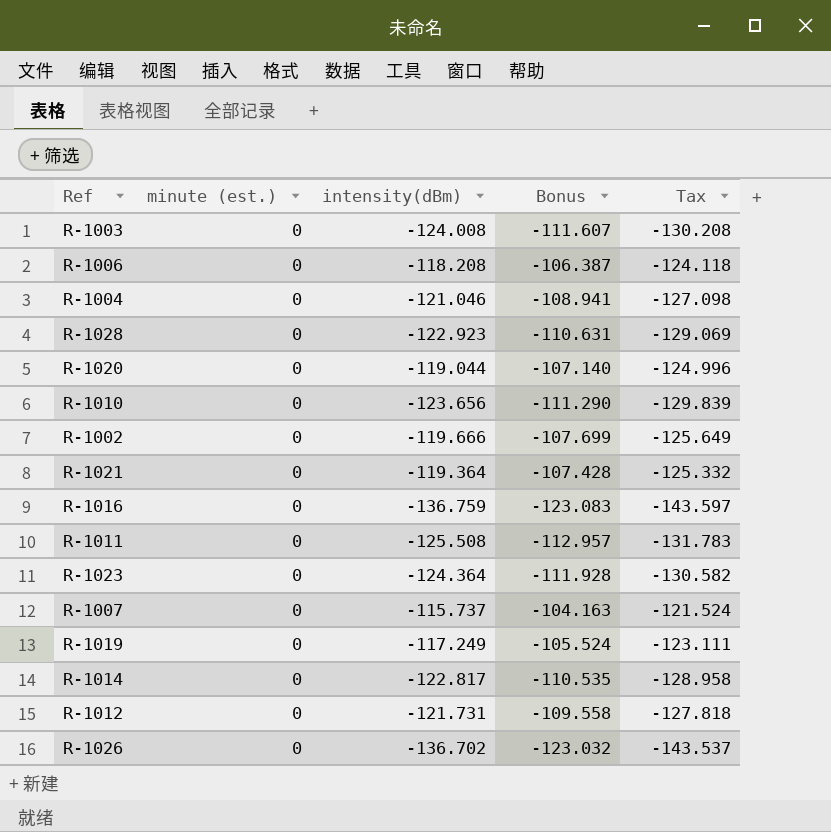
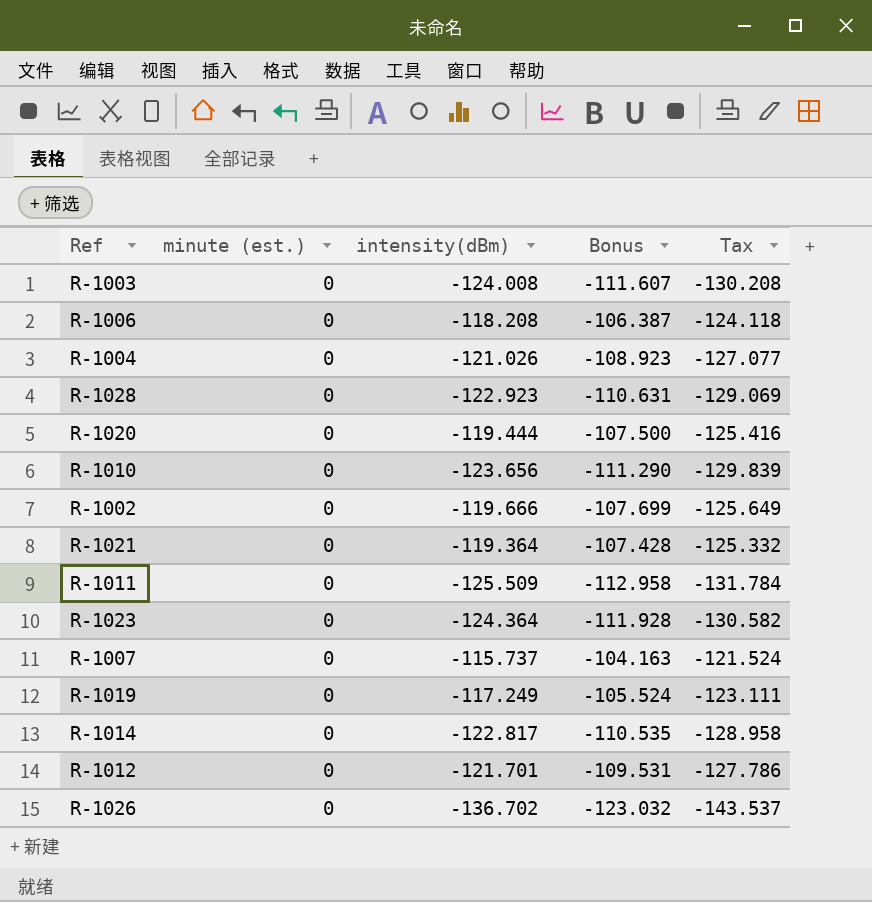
row R-1016: 0 | -136.759 | -123.083 | -143.597 -> none
R-1004 | intensity(dBm): -121.046 -> -121.026
R-1004 | Bonus: -108.941 -> -108.923
R-1004 | Tax: -127.098 -> -127.077
R-1020 | intensity(dBm): -119.044 -> -119.444
R-1020 | Bonus: -107.140 -> -107.500
R-1020 | Tax: -124.996 -> -125.416
R-1011 | intensity(dBm): -125.508 -> -125.509
R-1011 | Bonus: -112.957 -> -112.958
R-1011 | Tax: -131.783 -> -131.784
R-1012 | intensity(dBm): -121.731 -> -121.701
R-1012 | Bonus: -109.558 -> -109.531
R-1012 | Tax: -127.818 -> -127.786

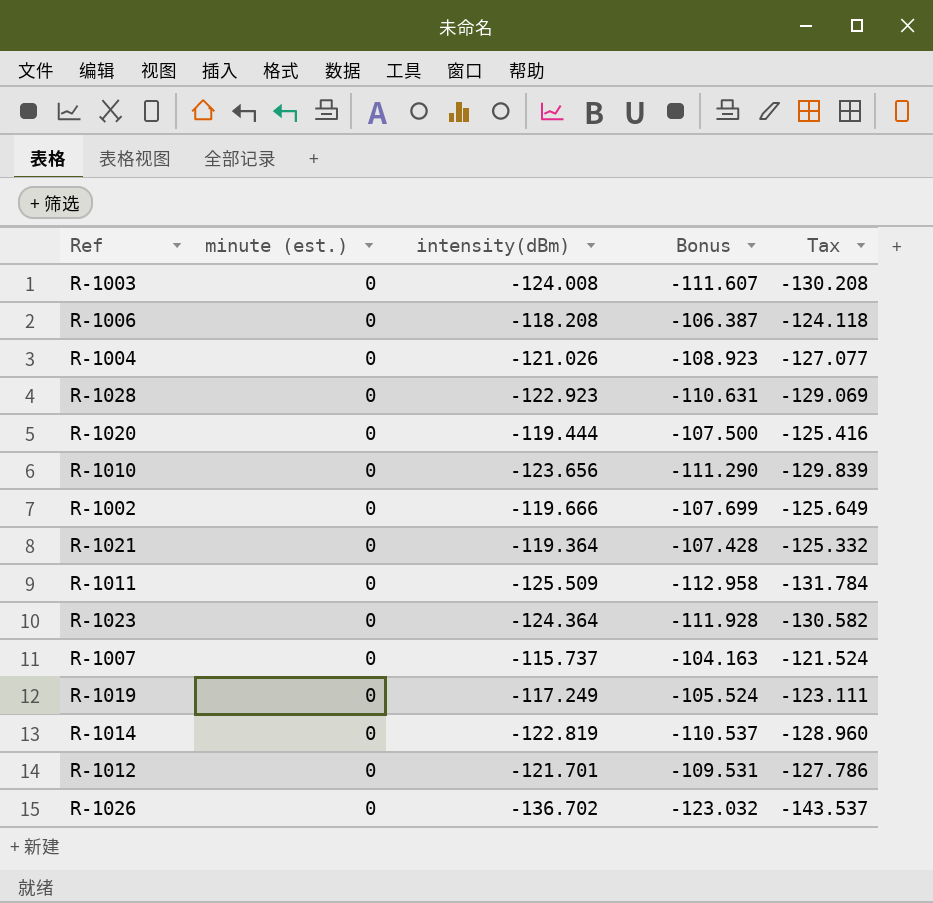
R-1014 | intensity(dBm): -122.817 -> -122.819
R-1014 | Bonus: -110.535 -> -110.537
R-1014 | Tax: -128.958 -> -128.960

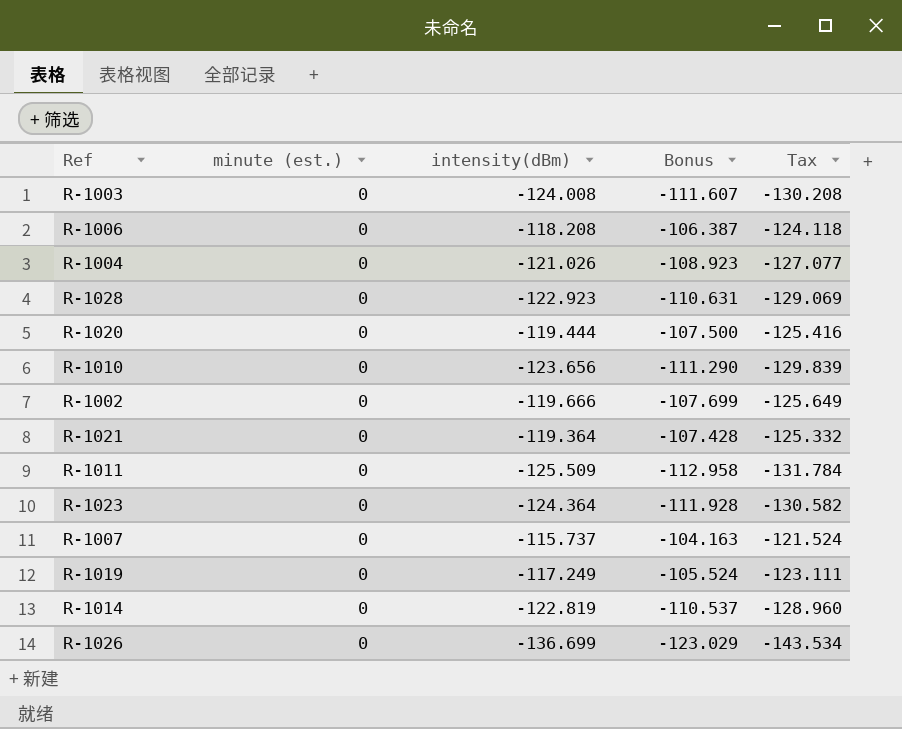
row R-1012: 0 | -121.701 | -109.531 | -127.786 -> none
R-1026 | intensity(dBm): -136.702 -> -136.699
R-1026 | Bonus: -123.032 -> -123.029
R-1026 | Tax: -143.537 -> -143.534

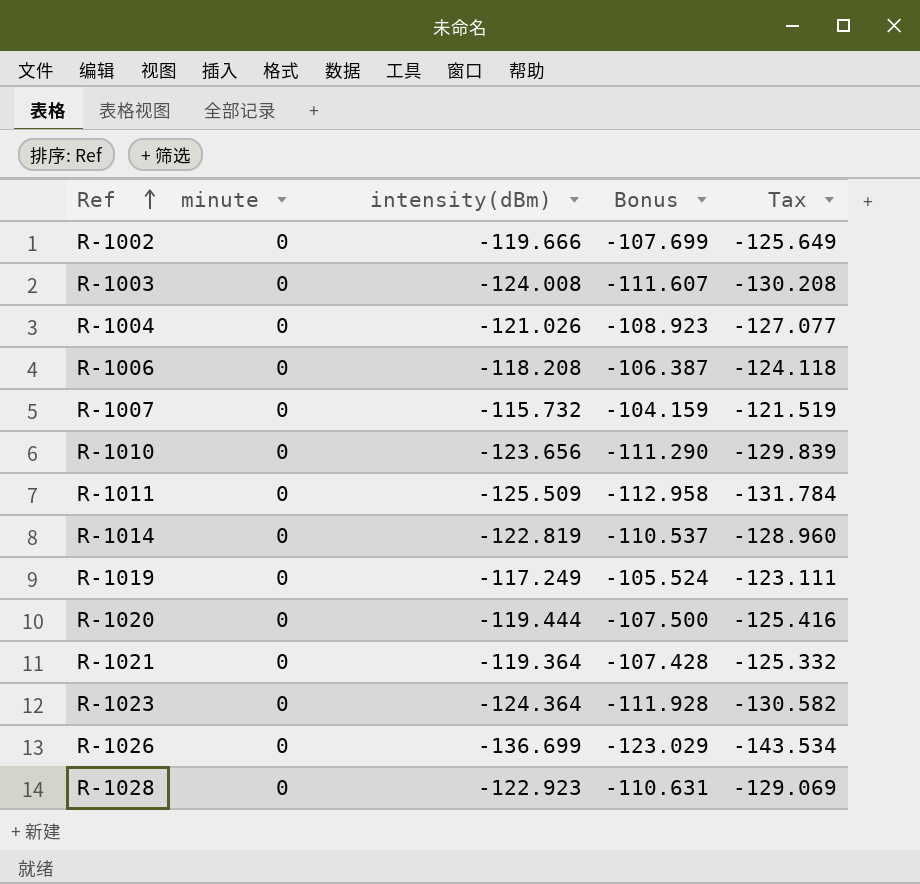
row order: none -> Ref ascending
column name: minute (est.) -> minute
R-1007 | intensity(dBm): -115.737 -> -115.732
R-1007 | Bonus: -104.163 -> -104.159
R-1007 | Tax: -121.524 -> -121.519

